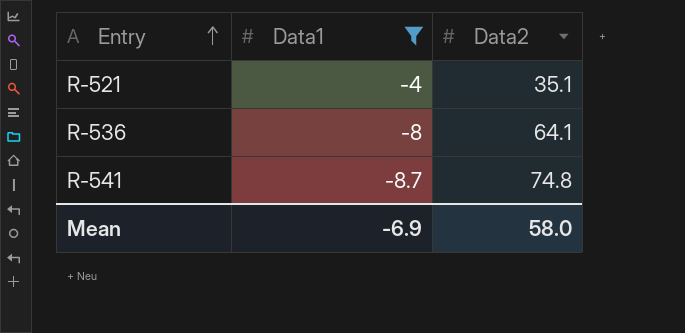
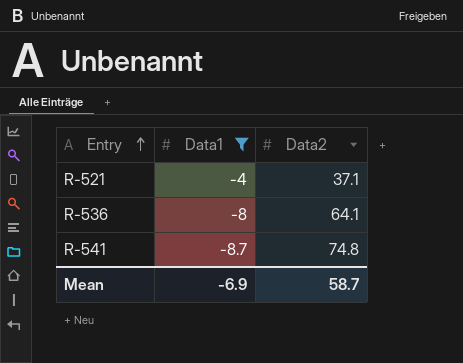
R-521 | Data2: 35.1 -> 37.1
Mean | Data2: 58.0 -> 58.7

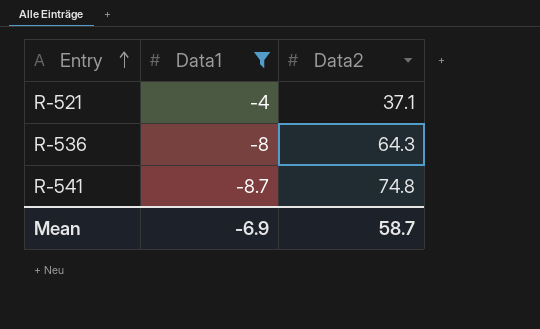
R-536 | Data2: 64.1 -> 64.3

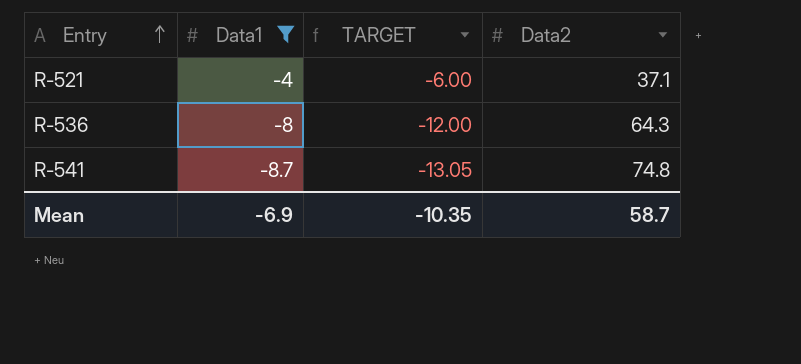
column TARGET | formula: none -> [Data1] * 1.5

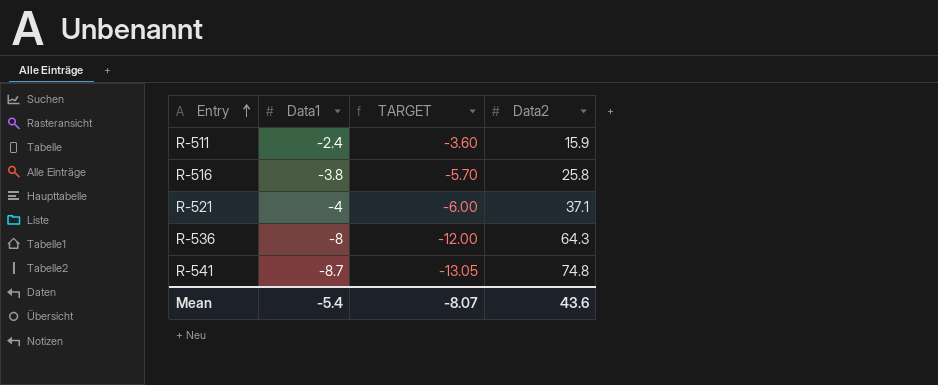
filter: Data1 <= -4 -> none
Mean | Data1: -6.9 -> -5.4
Mean | TARGET: -10.35 -> -8.07
Mean | Data2: 58.7 -> 43.6

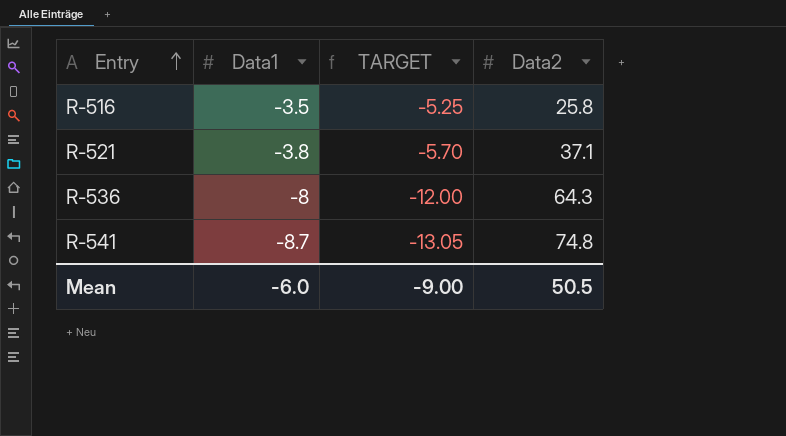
row R-511: -2.4 | -3.60 | 15.9 -> none
R-516 | Data1: -3.8 -> -3.5
R-516 | TARGET: -5.70 -> -5.25
R-521 | Data1: -4 -> -3.8
R-521 | TARGET: -6.00 -> -5.70
Mean | Data1: -5.4 -> -6.0
Mean | TARGET: -8.07 -> -9.00
Mean | Data2: 43.6 -> 50.5

